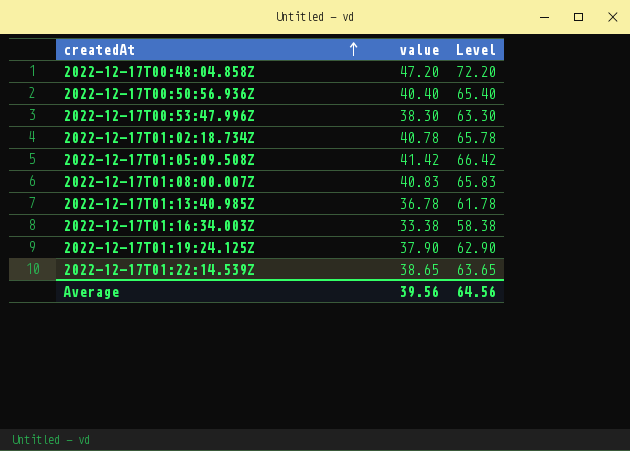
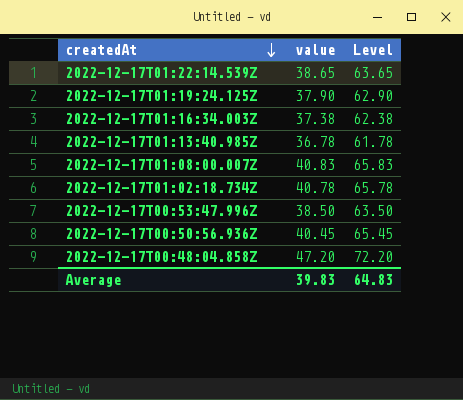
row order: createdAt ascending -> createdAt descending
row 2022-12-17T01:05:09.508Z: 41.42 | 66.42 -> none
2022-12-17T01:16:34.003Z | value: 33.38 -> 37.38
2022-12-17T01:16:34.003Z | Level: 58.38 -> 62.38
2022-12-17T00:53:47.996Z | value: 38.30 -> 38.50
2022-12-17T00:53:47.996Z | Level: 63.30 -> 63.50
2022-12-17T00:50:56.936Z | value: 40.40 -> 40.45
2022-12-17T00:50:56.936Z | Level: 65.40 -> 65.45
Average | value: 39.56 -> 39.83
Average | Level: 64.56 -> 64.83

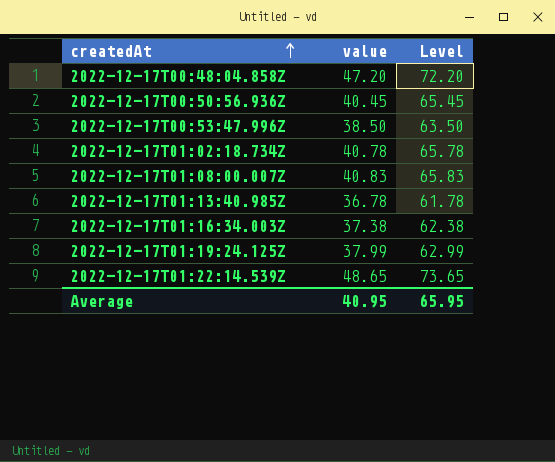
row order: createdAt descending -> createdAt ascending
2022-12-17T01:19:24.125Z | value: 37.90 -> 37.99
2022-12-17T01:19:24.125Z | Level: 62.90 -> 62.99
2022-12-17T01:22:14.539Z | value: 38.65 -> 48.65
2022-12-17T01:22:14.539Z | Level: 63.65 -> 73.65
Average | value: 39.83 -> 40.95
Average | Level: 64.83 -> 65.95

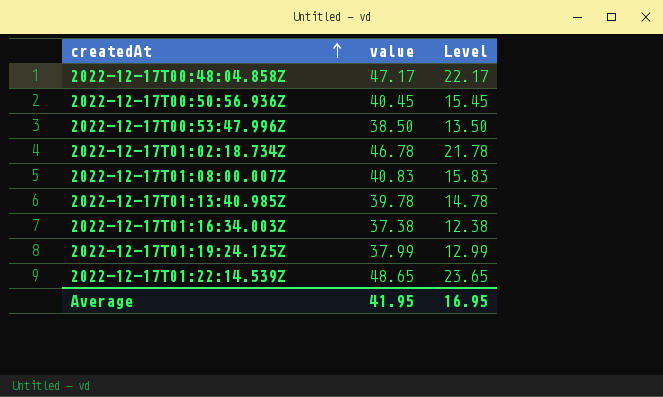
column Level | formula: [value] + 25 -> [value] - 25
2022-12-17T00:48:04.858Z | value: 47.20 -> 47.17
2022-12-17T01:02:18.734Z | value: 40.78 -> 46.78
2022-12-17T01:13:40.985Z | value: 36.78 -> 39.78
Average | value: 40.95 -> 41.95
Average | Level: 65.95 -> 16.95

